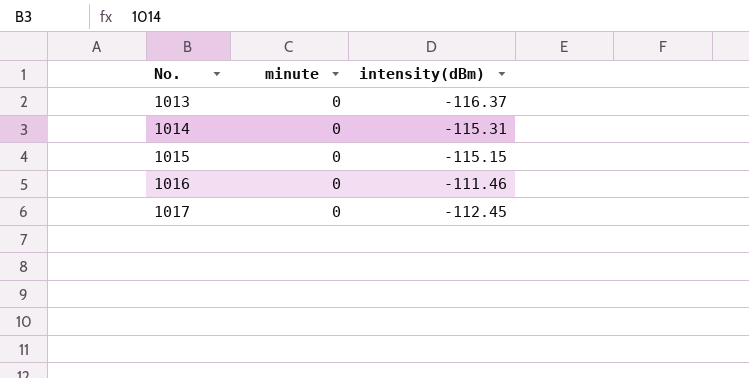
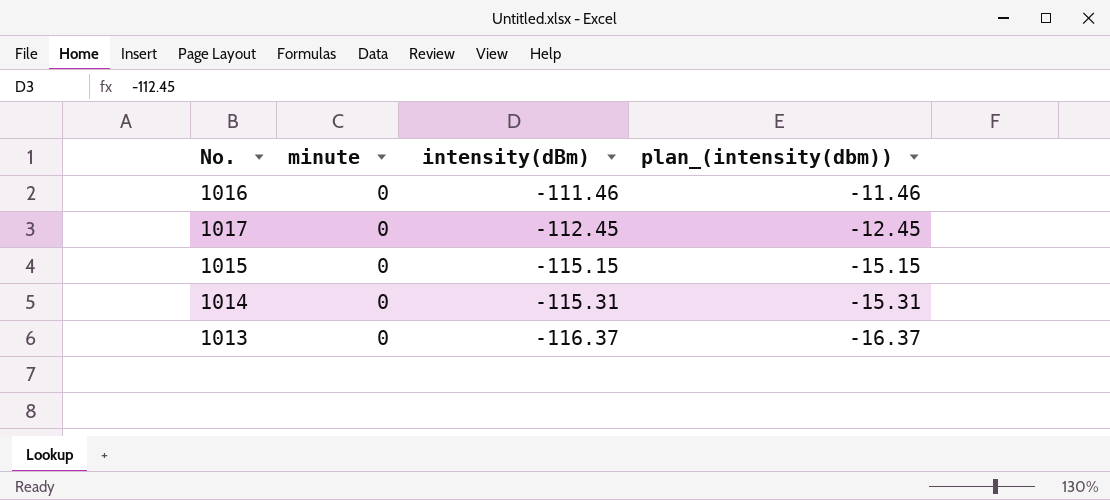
row order: No. ascending -> intensity(dBm) descending
column plan_(intensity(dbm)) | formula: none -> [intensity(dBm)] + 100

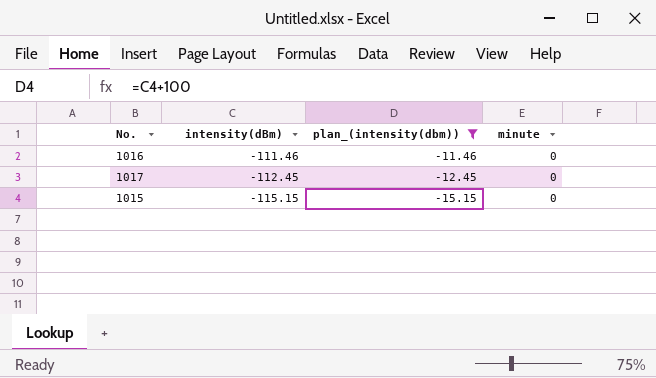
filter: none -> plan_(intensity(dbm)) >= -15.15
column minute | position: 2 -> 4

